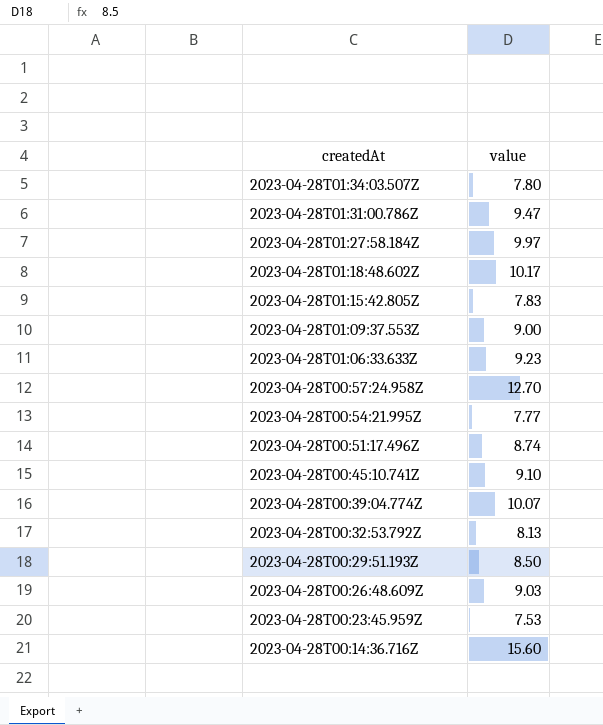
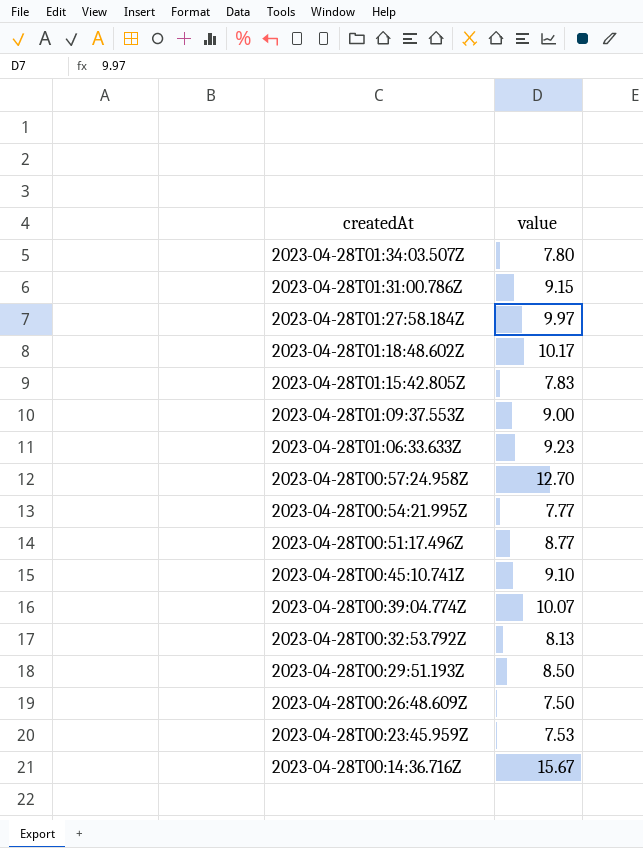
2023-04-28T01:31:00.786Z | value: 9.47 -> 9.15
2023-04-28T00:51:17.496Z | value: 8.74 -> 8.77
2023-04-28T00:26:48.609Z | value: 9.03 -> 7.50
2023-04-28T00:14:36.716Z | value: 15.60 -> 15.67

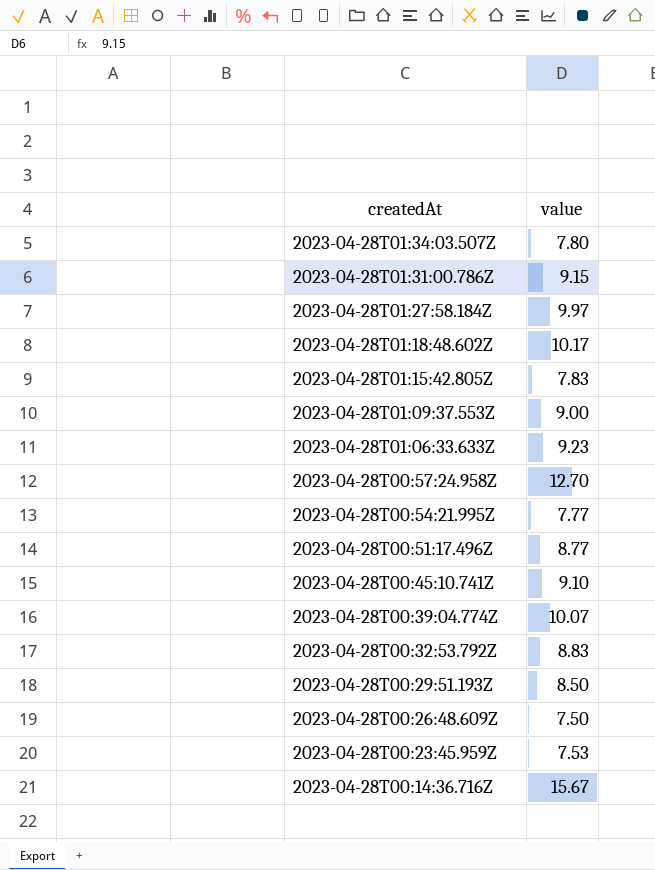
2023-04-28T00:32:53.792Z | value: 8.13 -> 8.83

